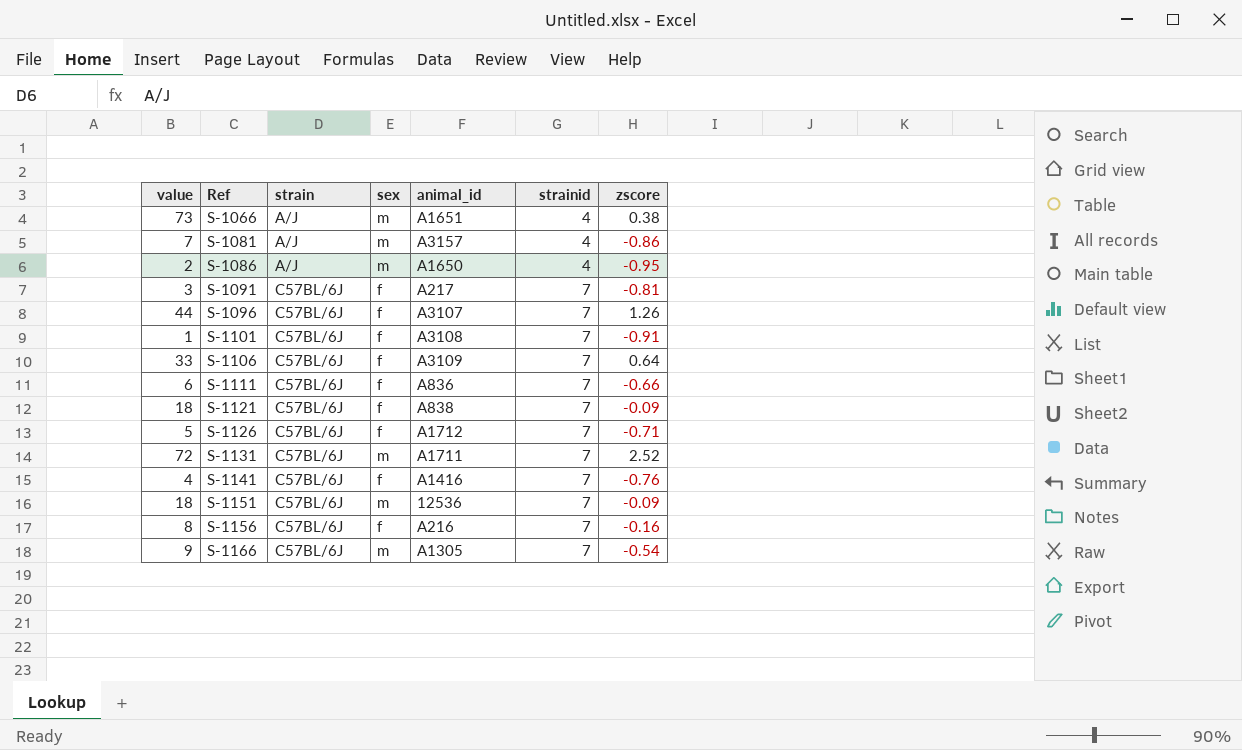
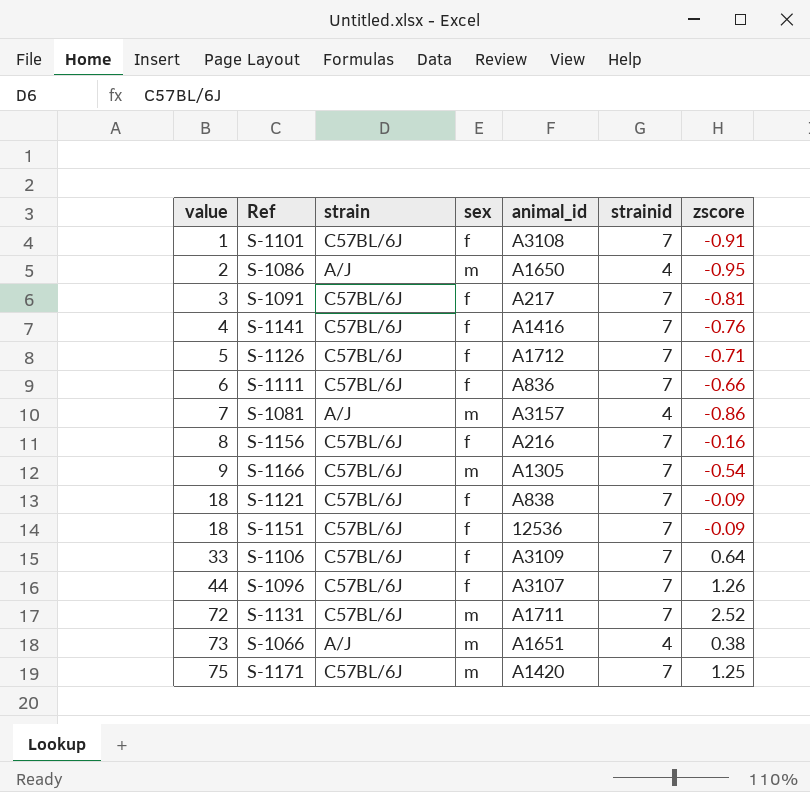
row order: Ref ascending -> value ascending
S-1151 | sex: m -> f
row S-1171: none -> 75 | C57BL/6J | m | A1420 | 7 | 1.25

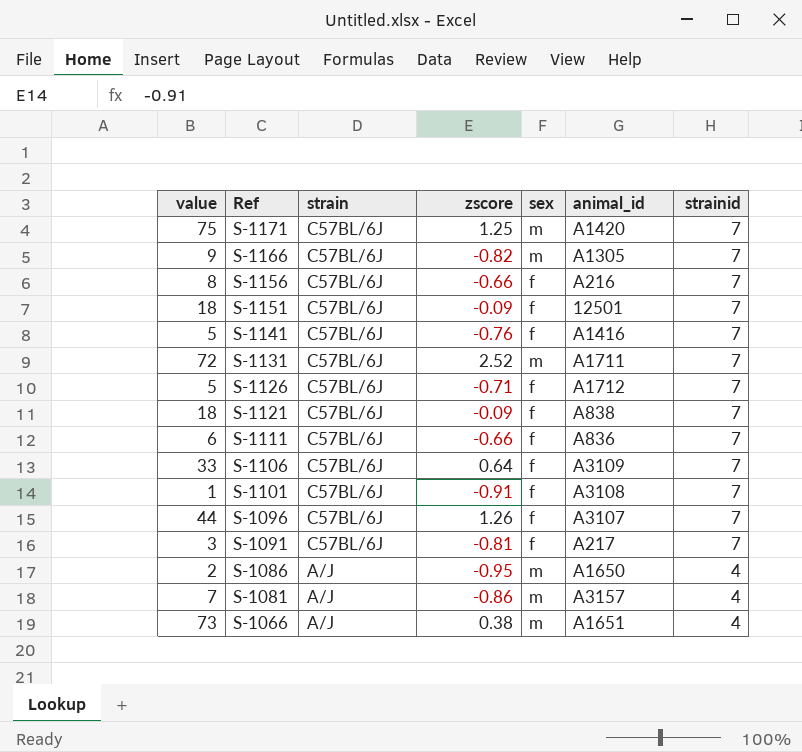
row order: value ascending -> Ref descending
column zscore | position: 7 -> 4
S-1166 | zscore: -0.54 -> -0.82
S-1156 | zscore: -0.16 -> -0.66
S-1151 | animal_id: 12536 -> 12501
S-1141 | value: 4 -> 5

